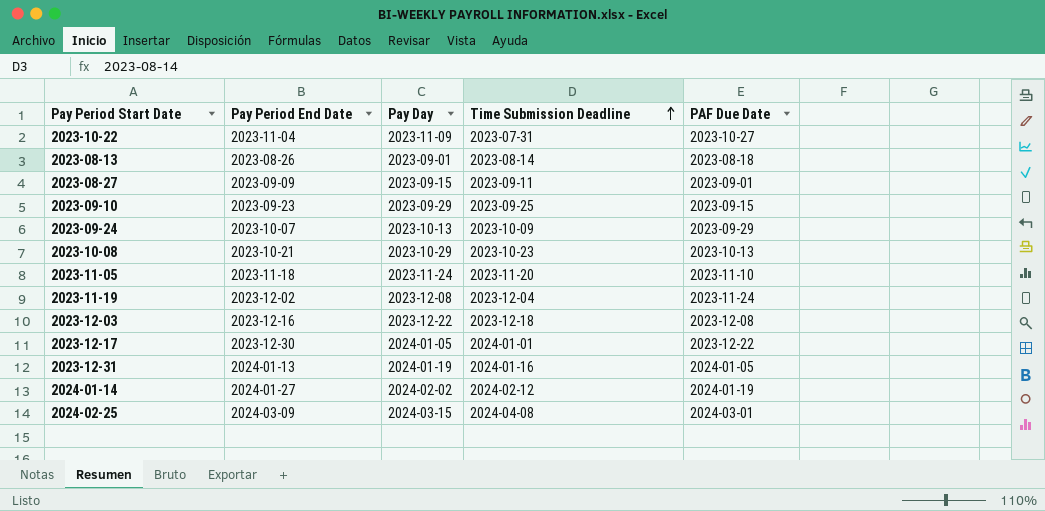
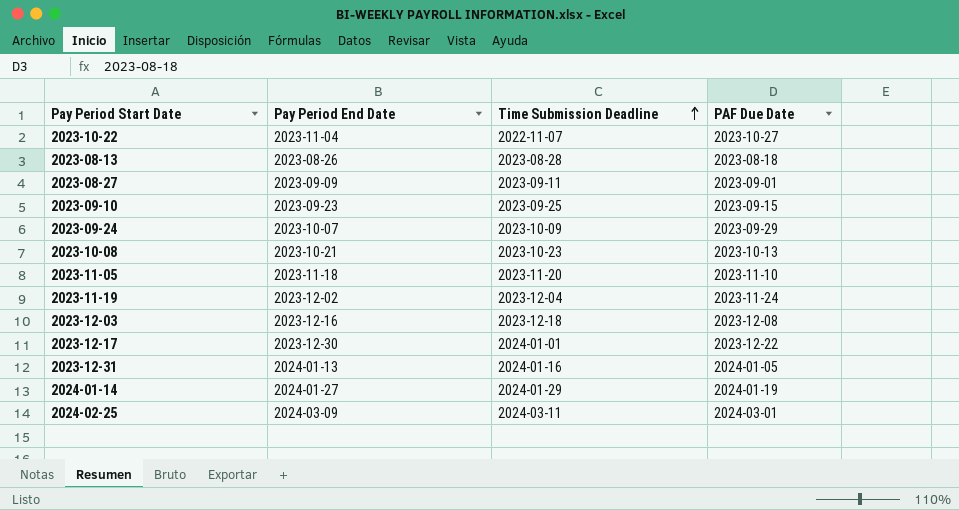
column Pay Day | position: 3 -> none
2023-10-22 | Time Submission Deadline: 2023-07-31 -> 2022-11-07
2023-08-13 | Time Submission Deadline: 2023-08-14 -> 2023-08-28
2024-01-14 | Time Submission Deadline: 2024-02-12 -> 2024-01-29
2024-02-25 | Time Submission Deadline: 2024-04-08 -> 2024-03-11

